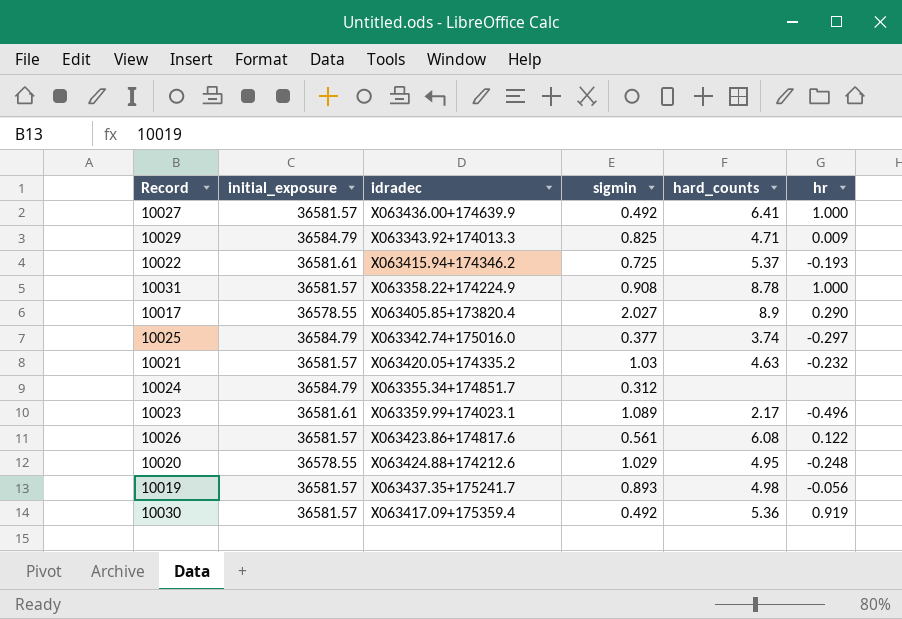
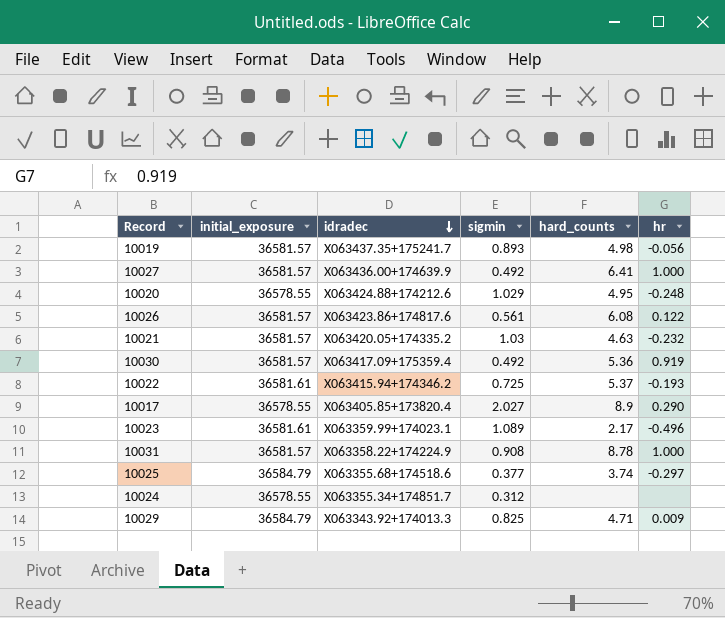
row order: none -> idradec descending
10025 | idradec: X063342.74+175016.0 -> X063355.68+174518.6
10024 | initial_exposure: 36584.79 -> 36578.55

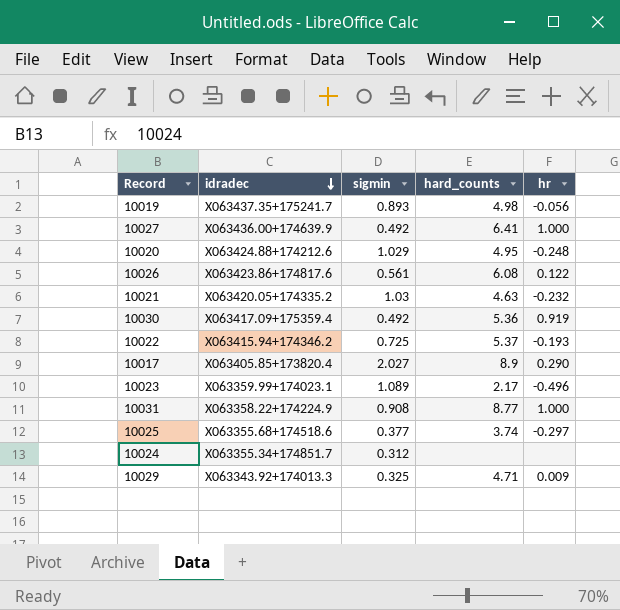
column initial_exposure | position: 2 -> none
10031 | hard_counts: 8.78 -> 8.77
10029 | sigmin: 0.825 -> 0.325

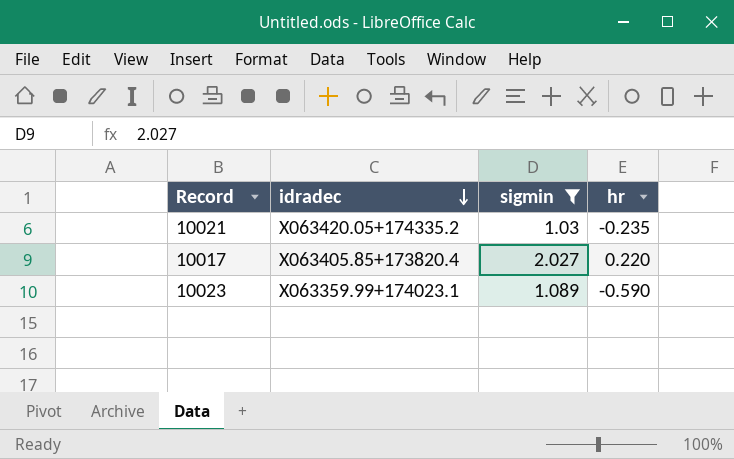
filter: none -> sigmin >= 1.03
column hard_counts | position: 4 -> none
10021 | hr: -0.232 -> -0.235
10017 | hr: 0.290 -> 0.220
10023 | hr: -0.496 -> -0.590

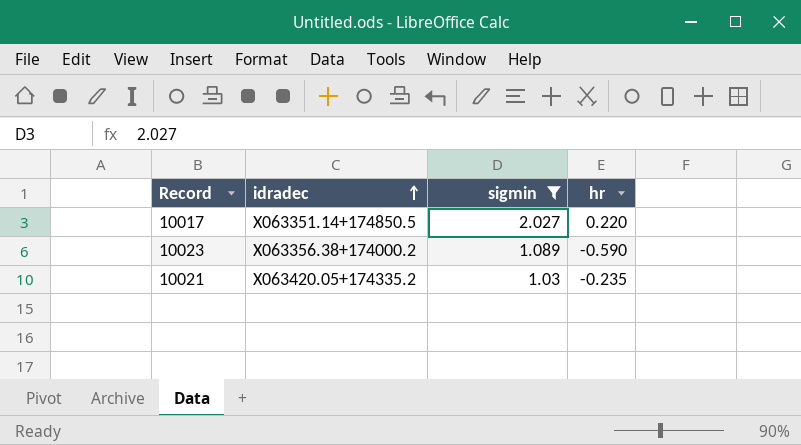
row order: idradec descending -> idradec ascending
10017 | idradec: X063405.85+173820.4 -> X063351.14+174850.5
10023 | idradec: X063359.99+174023.1 -> X063356.38+174000.2

